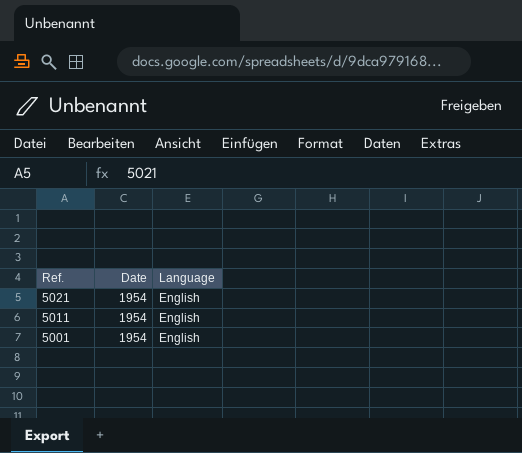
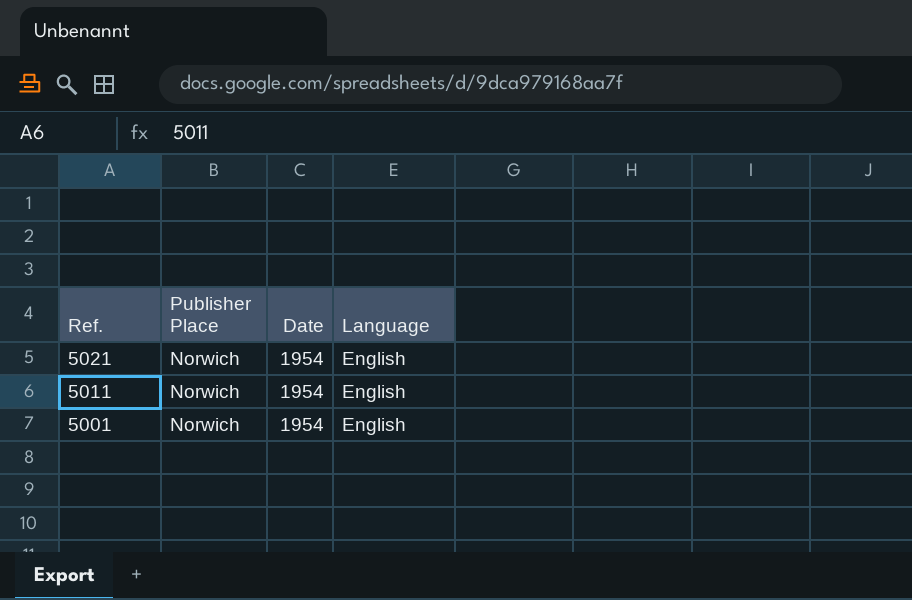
column Publisher Place | position: none -> 2

